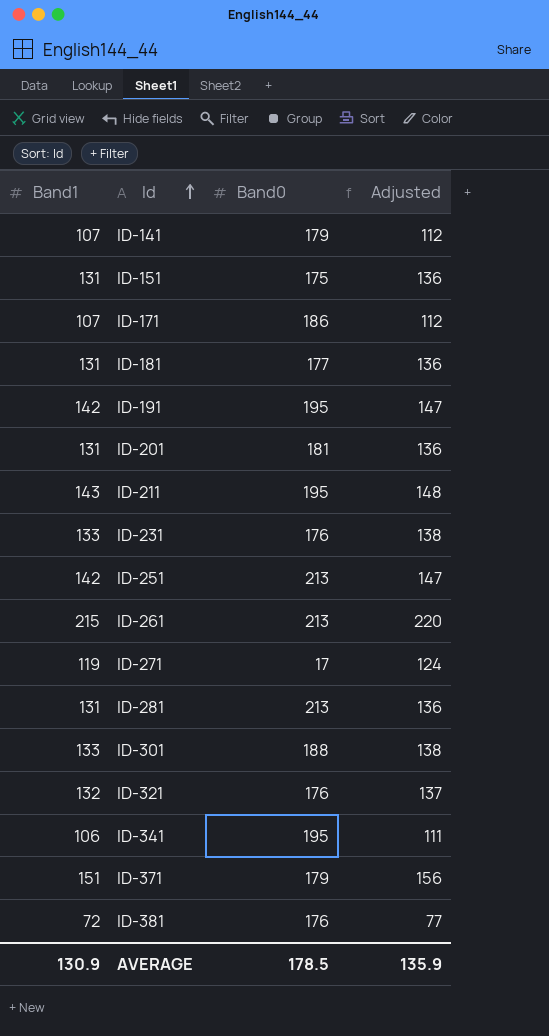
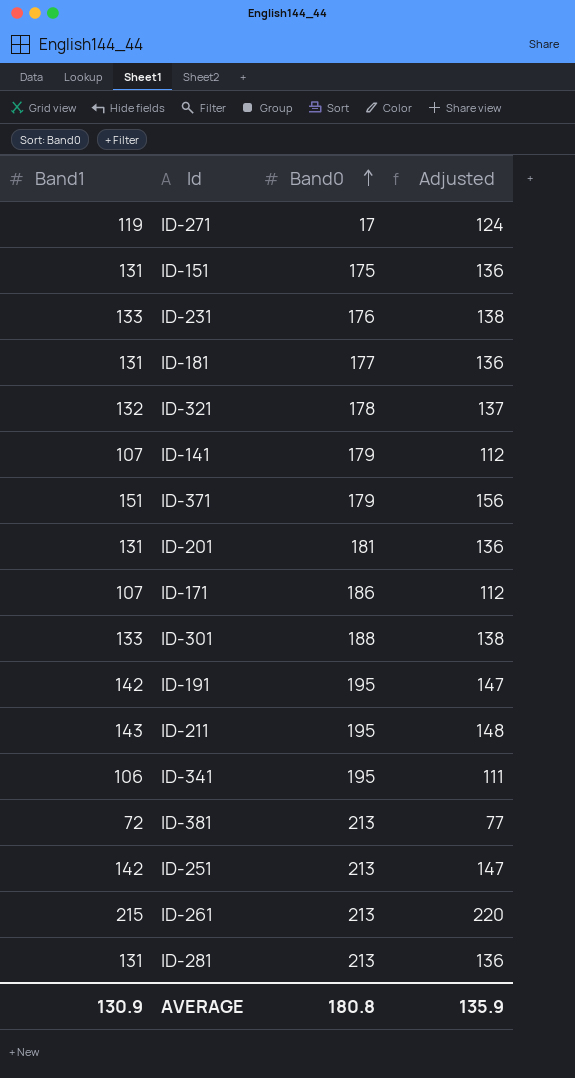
row order: Id ascending -> Band0 ascending
ID-321 | Band0: 176 -> 178
ID-381 | Band0: 176 -> 213
AVERAGE | Band0: 178.5 -> 180.8

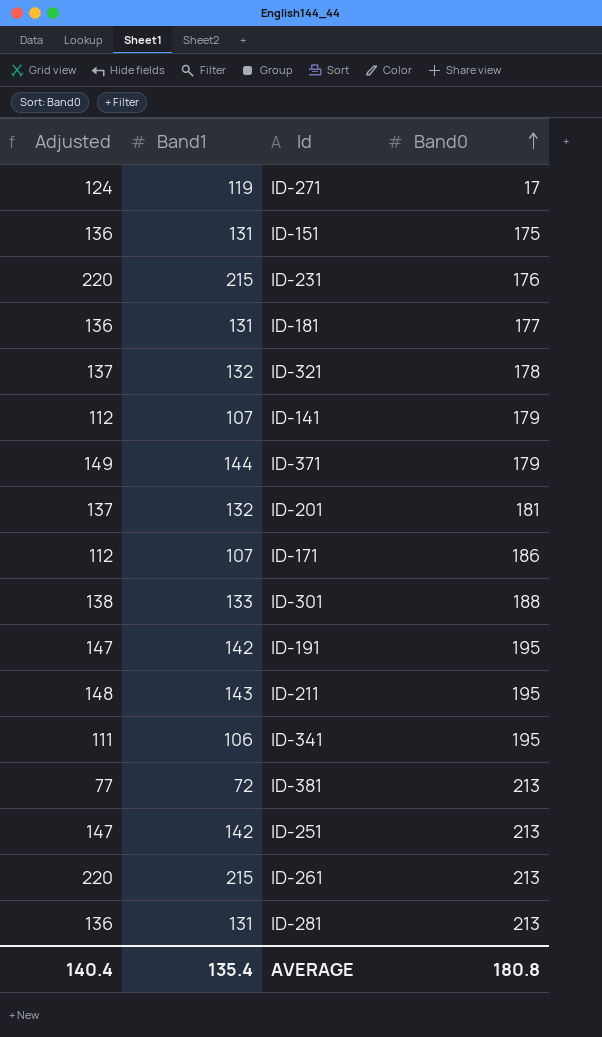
column Adjusted | position: 4 -> 1
ID-231 | Adjusted: 138 -> 220
ID-231 | Band1: 133 -> 215
ID-371 | Adjusted: 156 -> 149
ID-371 | Band1: 151 -> 144
ID-201 | Adjusted: 136 -> 137
ID-201 | Band1: 131 -> 132
AVERAGE | Adjusted: 135.9 -> 140.4
AVERAGE | Band1: 130.9 -> 135.4

